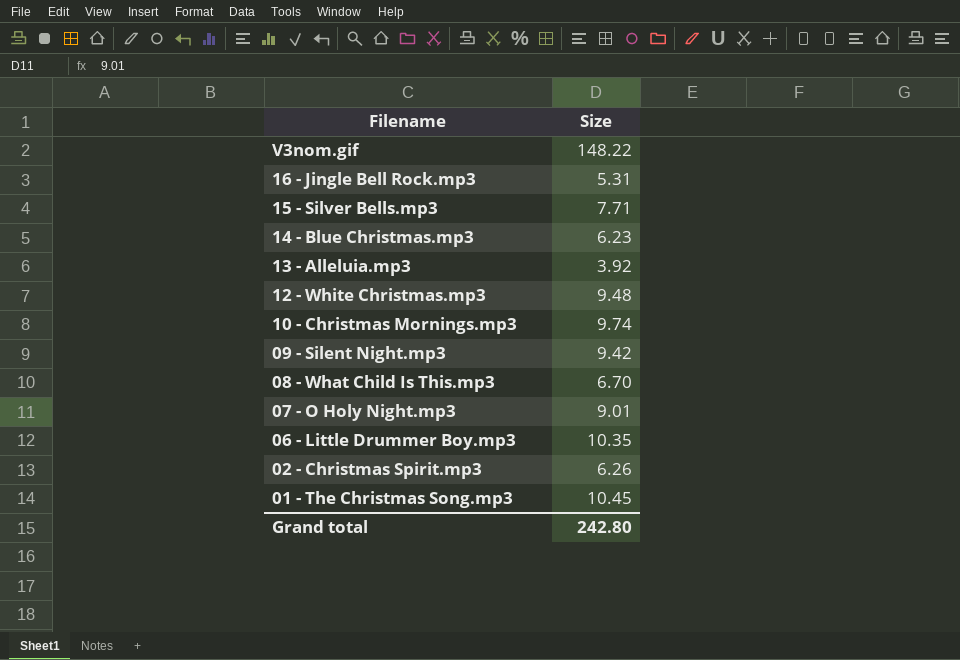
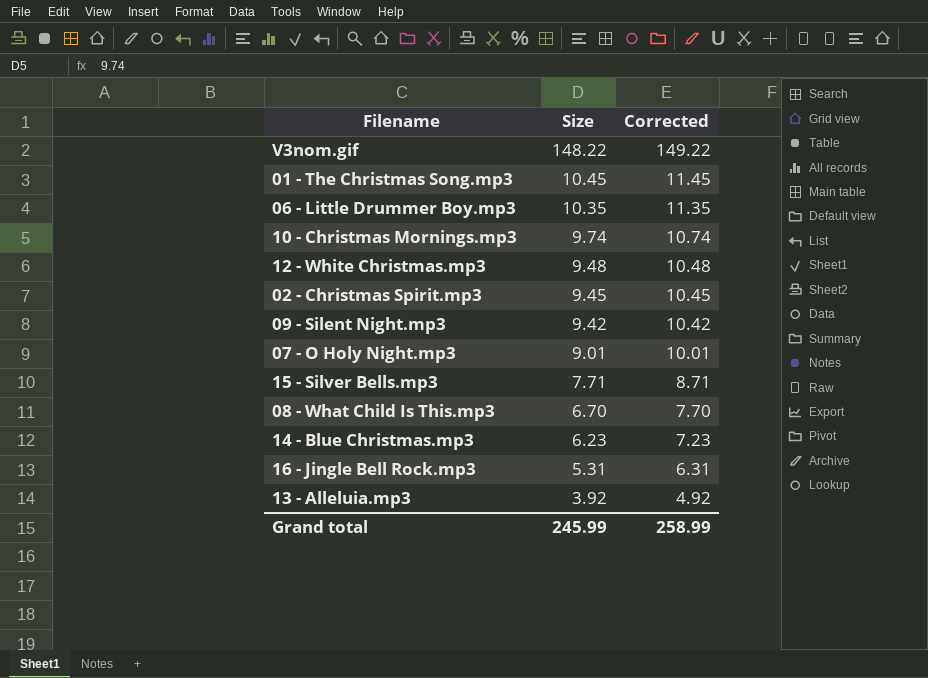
row order: Filename descending -> Size descending
column Corrected | formula: none -> [Size] + 1
02 - Christmas Spirit.mp3 | Size: 6.26 -> 9.45
Grand total | Size: 242.80 -> 245.99

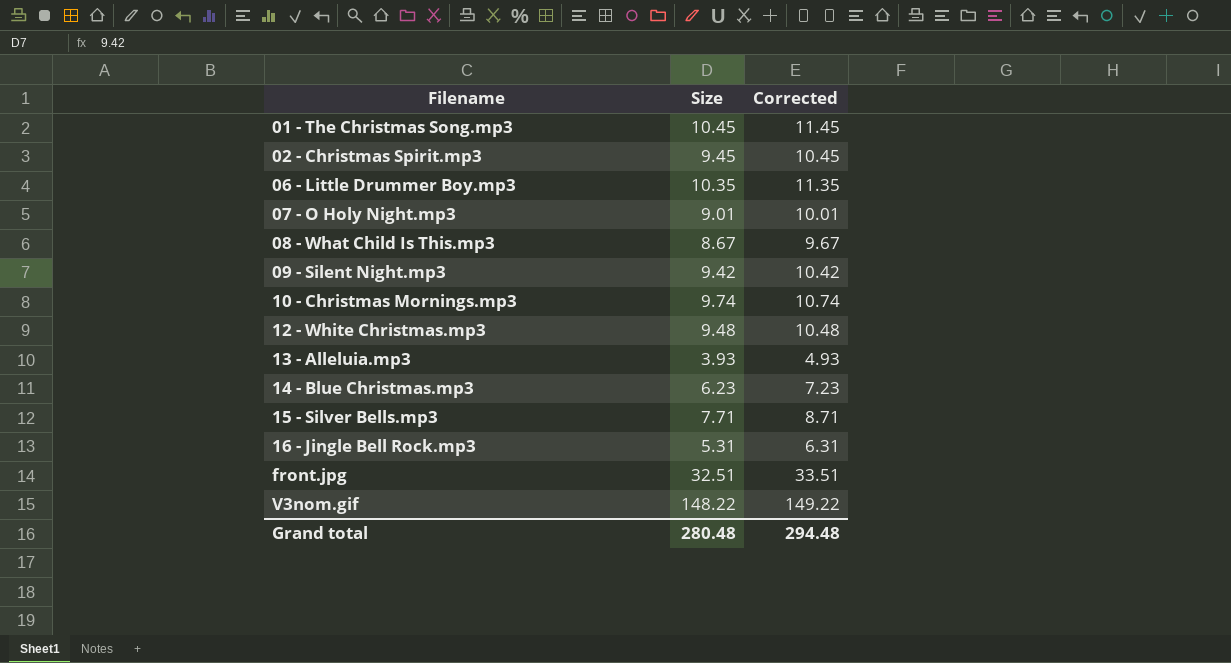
row order: Size descending -> Filename ascending
08 - What Child Is This.mp3 | Size: 6.70 -> 8.67
08 - What Child Is This.mp3 | Corrected: 7.70 -> 9.67
13 - Alleluia.mp3 | Size: 3.92 -> 3.93
13 - Alleluia.mp3 | Corrected: 4.92 -> 4.93
row front.jpg: none -> 32.51 | 33.51
Grand total | Size: 245.99 -> 280.48
Grand total | Corrected: 258.99 -> 294.48

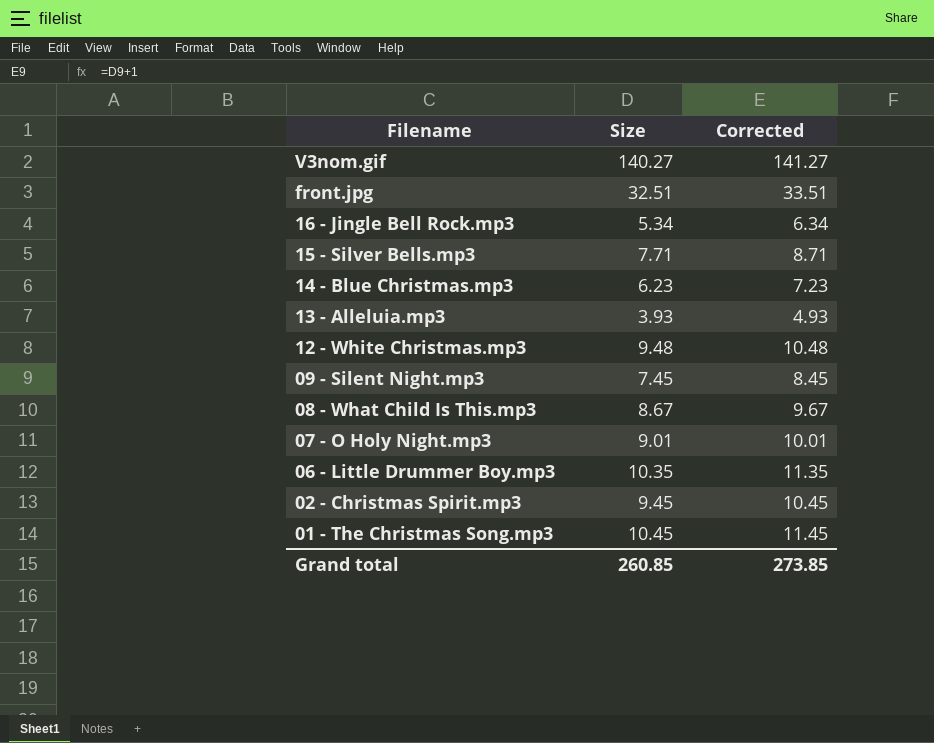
row order: Filename ascending -> Filename descending
row 10 - Christmas Mornings.mp3: 9.74 | 10.74 -> none
V3nom.gif | Size: 148.22 -> 140.27
V3nom.gif | Corrected: 149.22 -> 141.27
16 - Jingle Bell Rock.mp3 | Size: 5.31 -> 5.34
16 - Jingle Bell Rock.mp3 | Corrected: 6.31 -> 6.34
09 - Silent Night.mp3 | Size: 9.42 -> 7.45
09 - Silent Night.mp3 | Corrected: 10.42 -> 8.45
Grand total | Size: 280.48 -> 260.85
Grand total | Corrected: 294.48 -> 273.85

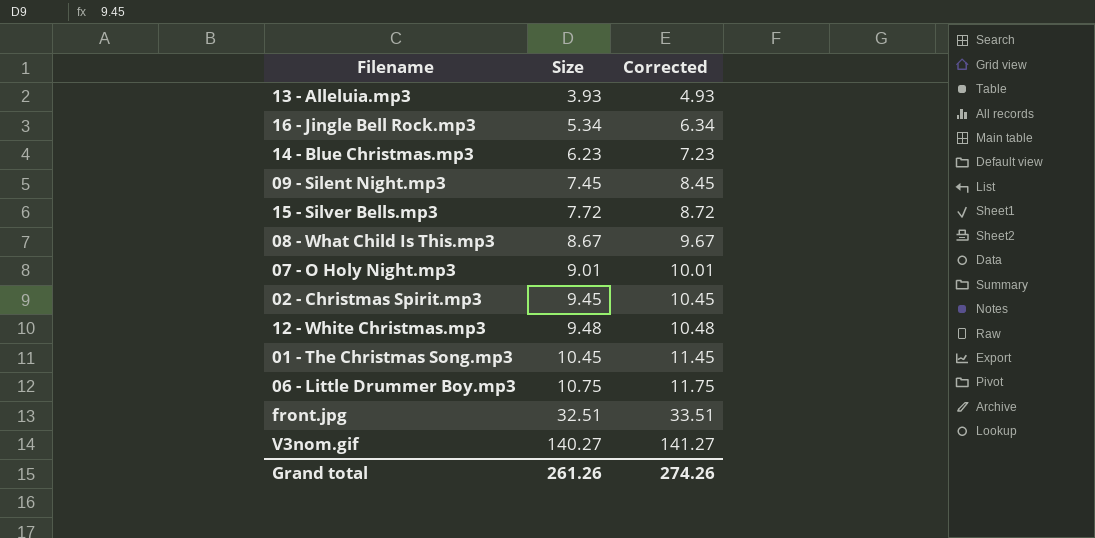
row order: Filename descending -> Size ascending
15 - Silver Bells.mp3 | Size: 7.71 -> 7.72
15 - Silver Bells.mp3 | Corrected: 8.71 -> 8.72
06 - Little Drummer Boy.mp3 | Size: 10.35 -> 10.75
06 - Little Drummer Boy.mp3 | Corrected: 11.35 -> 11.75
Grand total | Size: 260.85 -> 261.26
Grand total | Corrected: 273.85 -> 274.26

